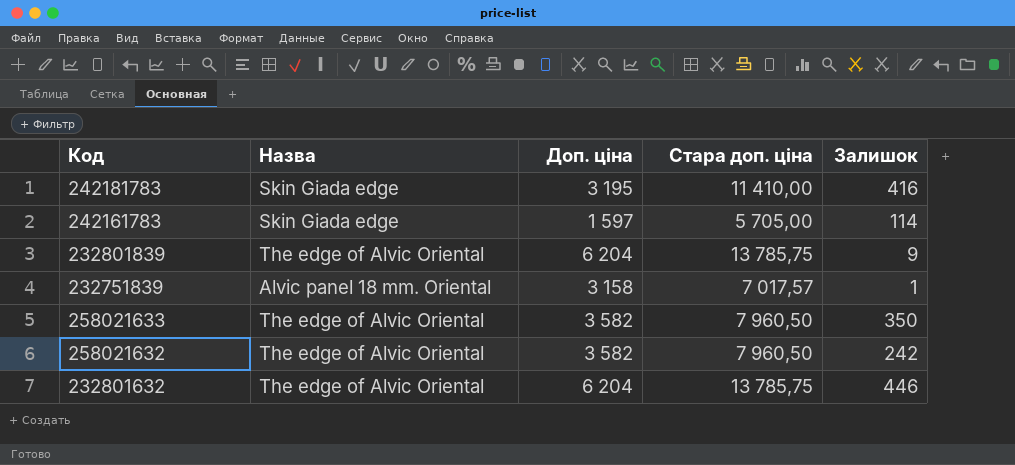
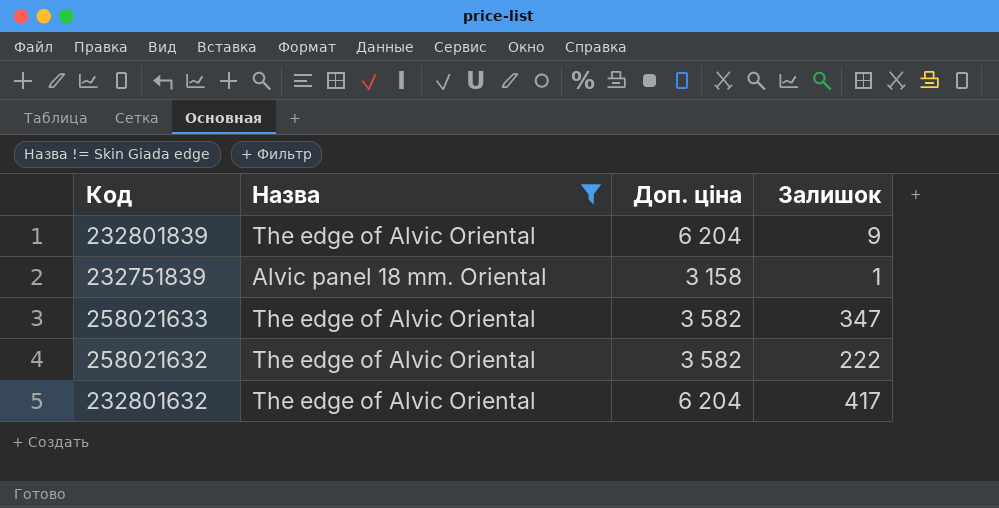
filter: none -> Назва != Skin Giada edge
column Стара доп. ціна | position: 4 -> none
258021633 | Залишок: 350 -> 347
258021632 | Залишок: 242 -> 222
232801632 | Залишок: 446 -> 417

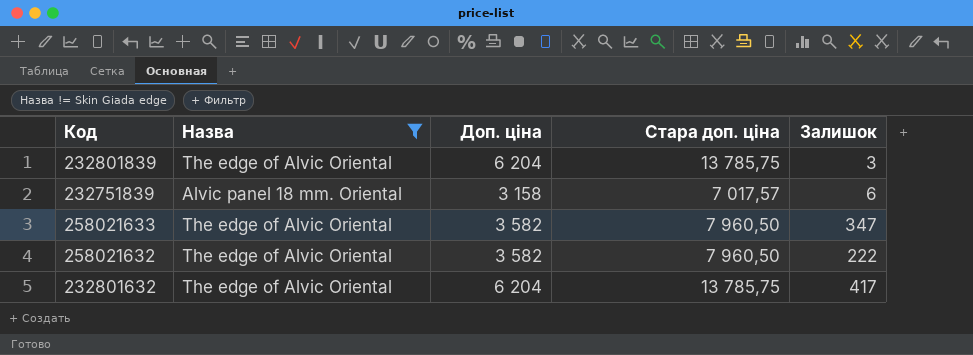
column Стара доп. ціна | position: none -> 4
232801839 | Залишок: 9 -> 3
232751839 | Залишок: 1 -> 6

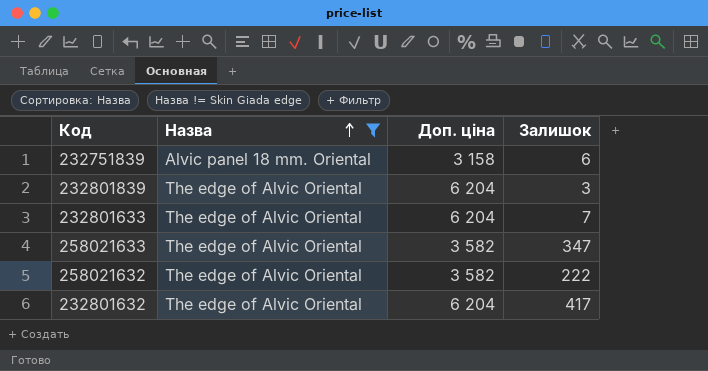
row order: none -> Назва ascending
column Стара доп. ціна | position: 4 -> none
row 232801633: none -> The edge of Alvic Oriental | 6 204 | 7

